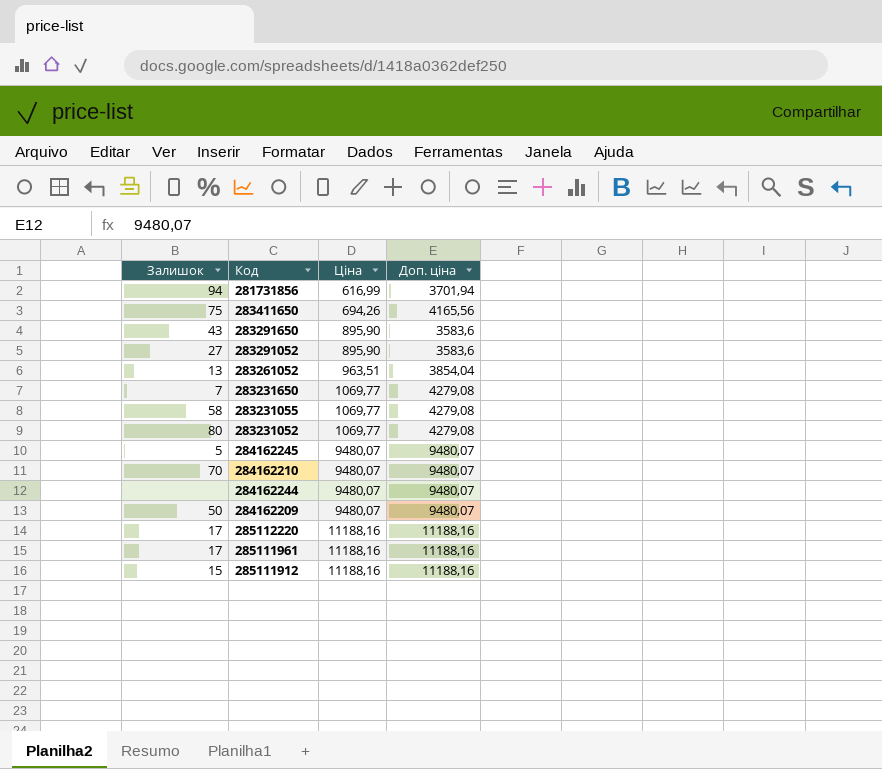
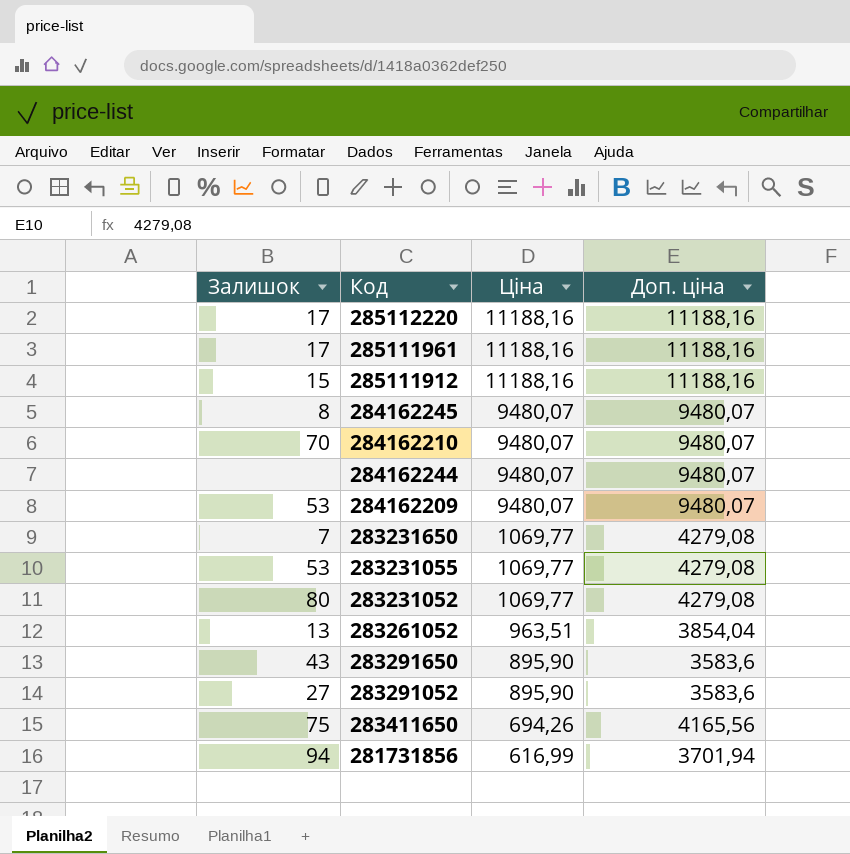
row order: Ціна ascending -> Ціна descending
284162245 | Залишок: 5 -> 8
284162209 | Залишок: 50 -> 53
283231055 | Залишок: 58 -> 53

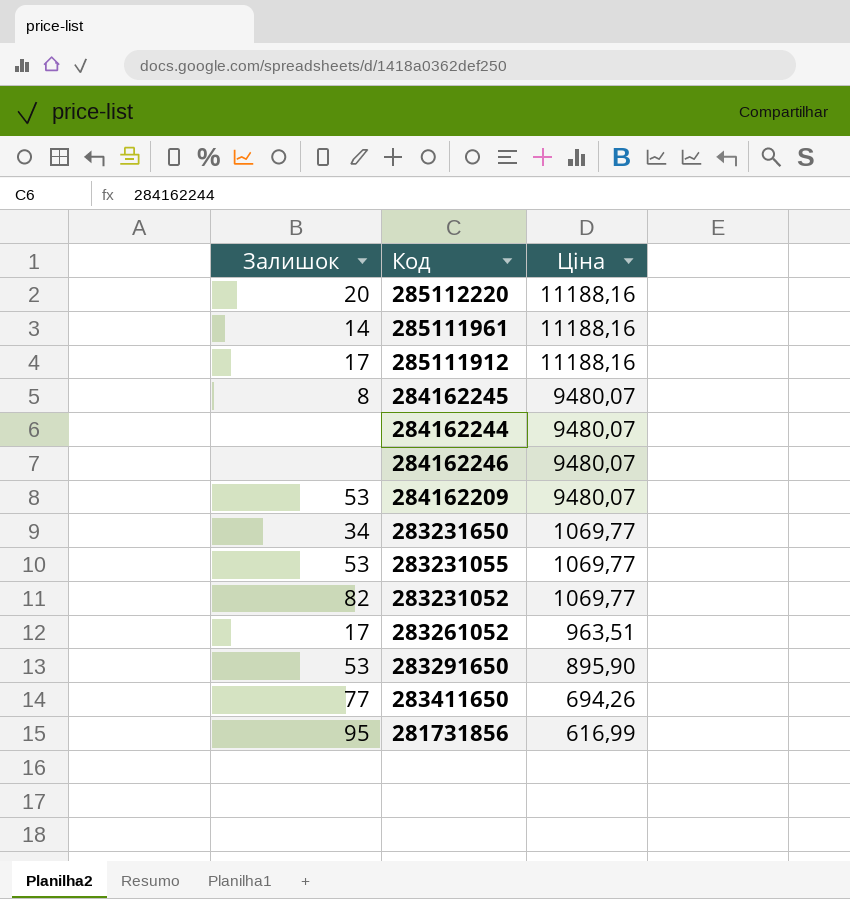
column Доп. ціна | position: 4 -> none
row 284162210: 70 | 9480,07 | 9480,07 -> none
row 283291052: 27 | 895,90 | 3583,6 -> none
285112220 | Залишок: 17 -> 20
285111961 | Залишок: 17 -> 14
285111912 | Залишок: 15 -> 17
row 284162246: none -> none | 9480,07
283231650 | Залишок: 7 -> 34
283231052 | Залишок: 80 -> 82
283261052 | Залишок: 13 -> 17
283291650 | Залишок: 43 -> 53
283411650 | Залишок: 75 -> 77
281731856 | Залишок: 94 -> 95

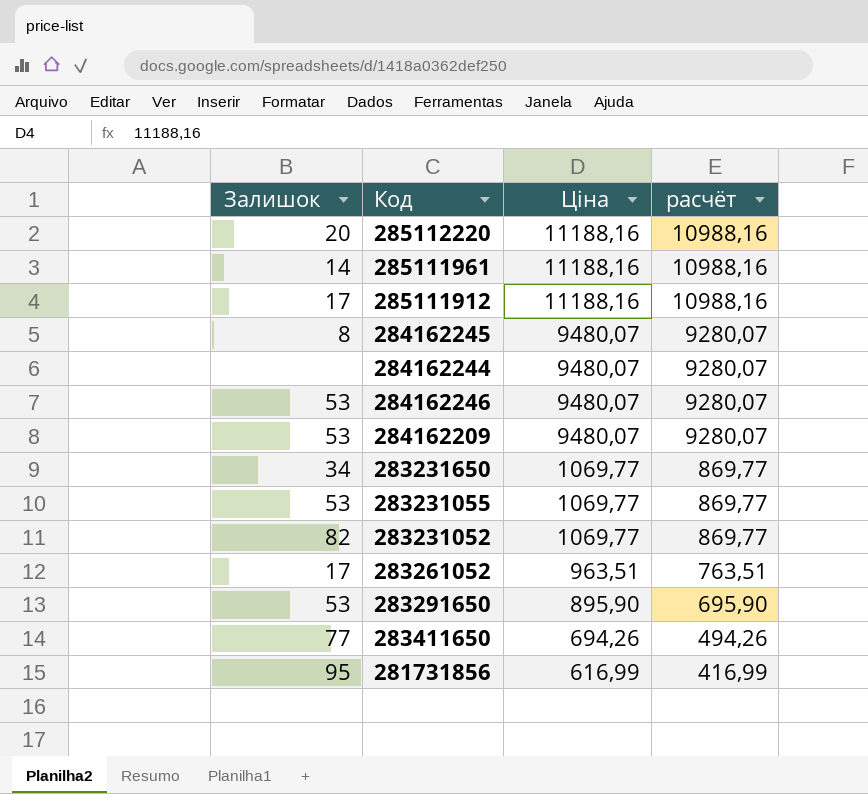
column расчёт | formula: none -> [Ціна] - 200
284162246 | Залишок: none -> 53

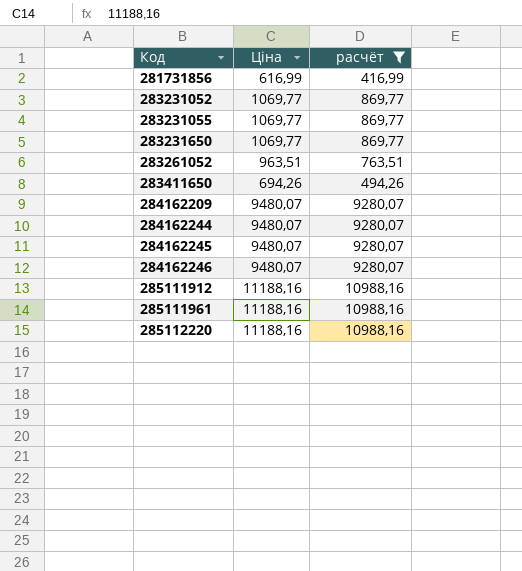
filter: none -> расчёт != 695,90
row order: Ціна descending -> Код ascending
column Залишок | position: 1 -> none

